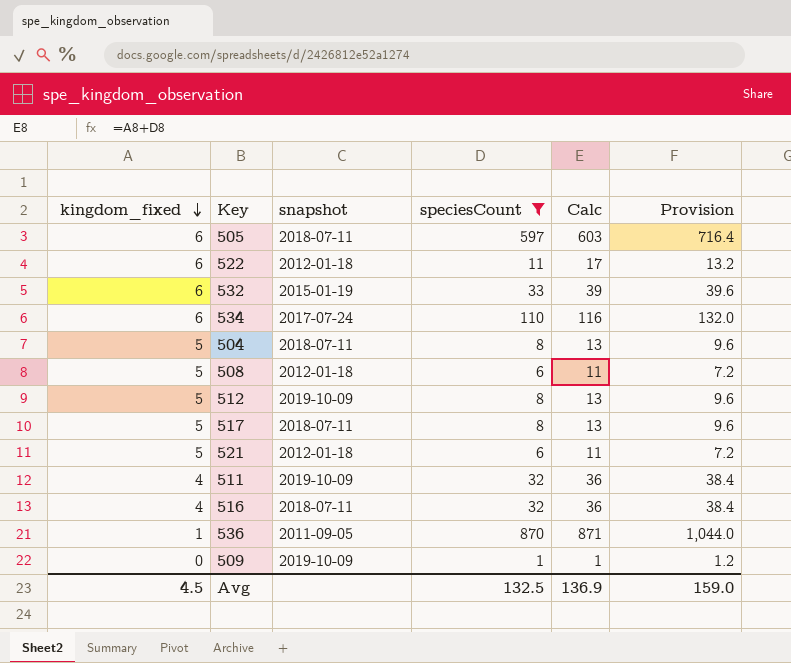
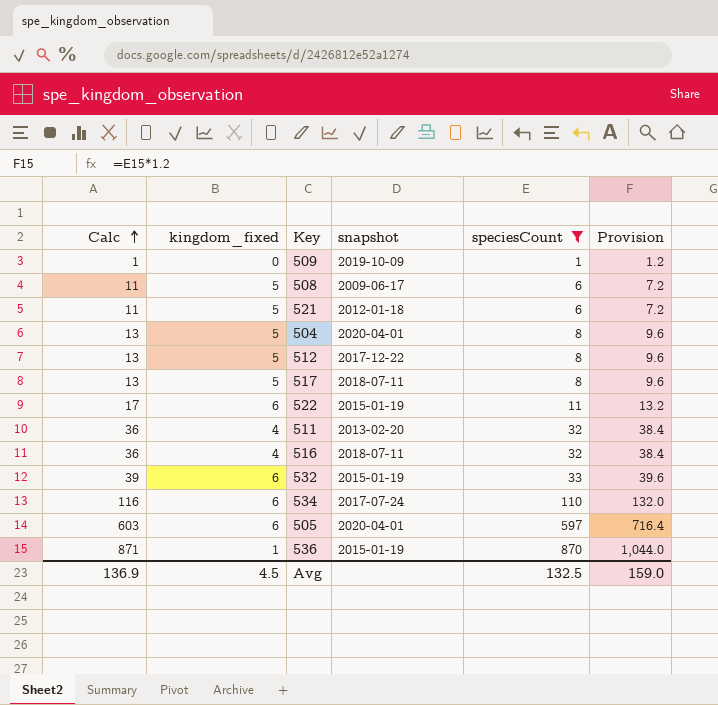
row order: kingdom_fixed descending -> Calc ascending
column Calc | position: 5 -> 1
508 | snapshot: 2012-01-18 -> 2009-06-17
504 | snapshot: 2018-07-11 -> 2020-04-01
512 | snapshot: 2019-10-09 -> 2017-12-22
522 | snapshot: 2012-01-18 -> 2015-01-19
511 | snapshot: 2019-10-09 -> 2013-02-20
505 | snapshot: 2018-07-11 -> 2020-04-01
536 | snapshot: 2011-09-05 -> 2015-01-19

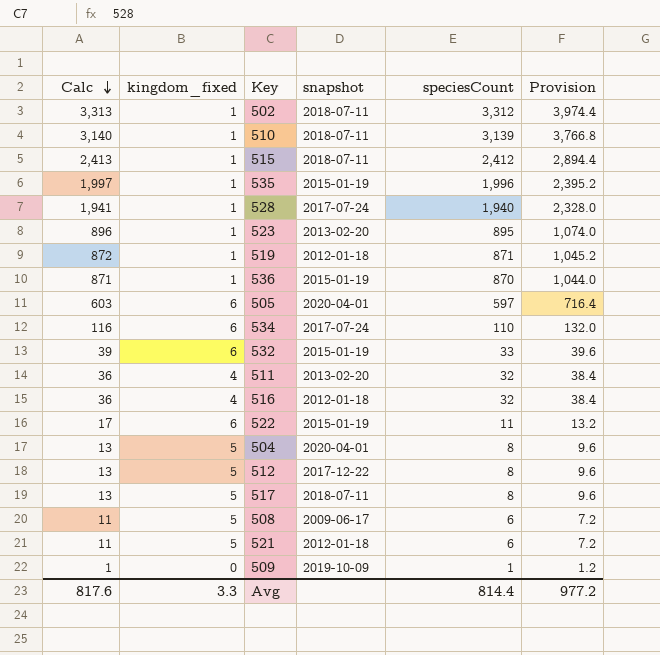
filter: speciesCount <= 870 -> none
row order: Calc ascending -> Calc descending
516 | snapshot: 2018-07-11 -> 2012-01-18
Avg | Calc: 136.9 -> 817.6
Avg | kingdom_fixed: 4.5 -> 3.3
Avg | speciesCount: 132.5 -> 814.4
Avg | Provision: 159.0 -> 977.2

